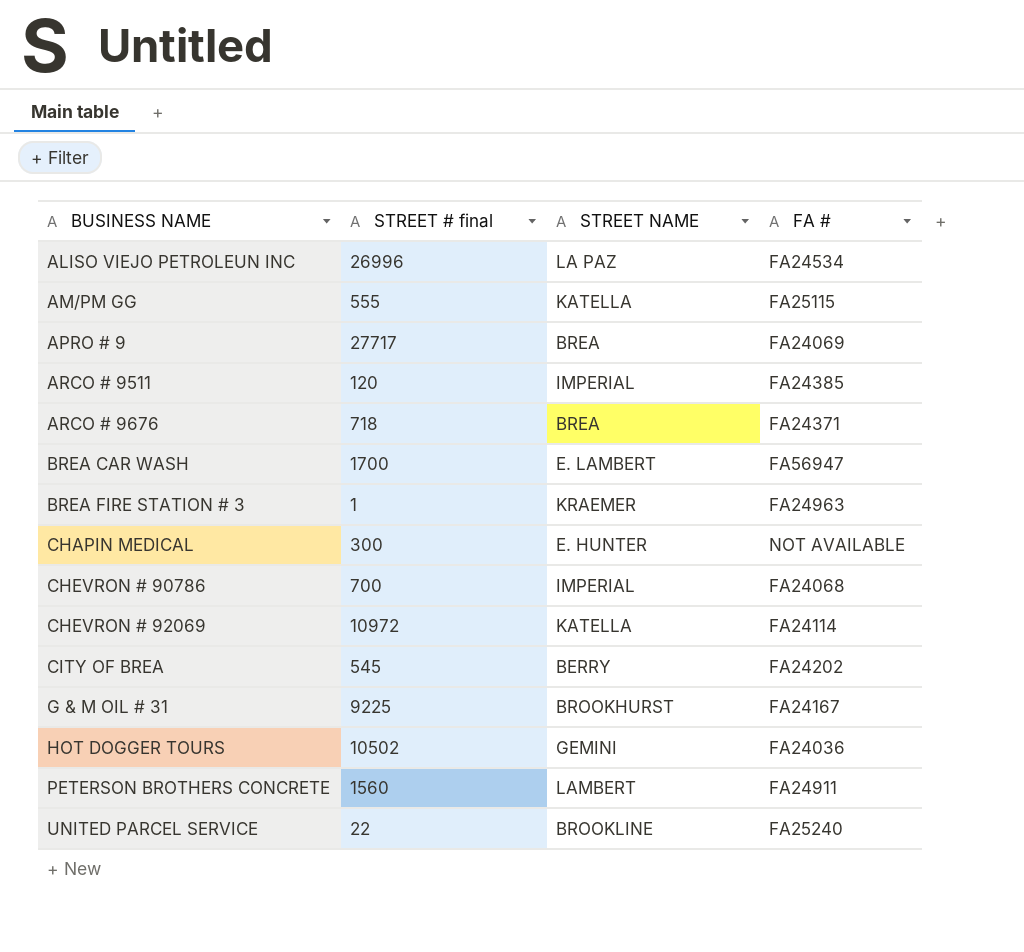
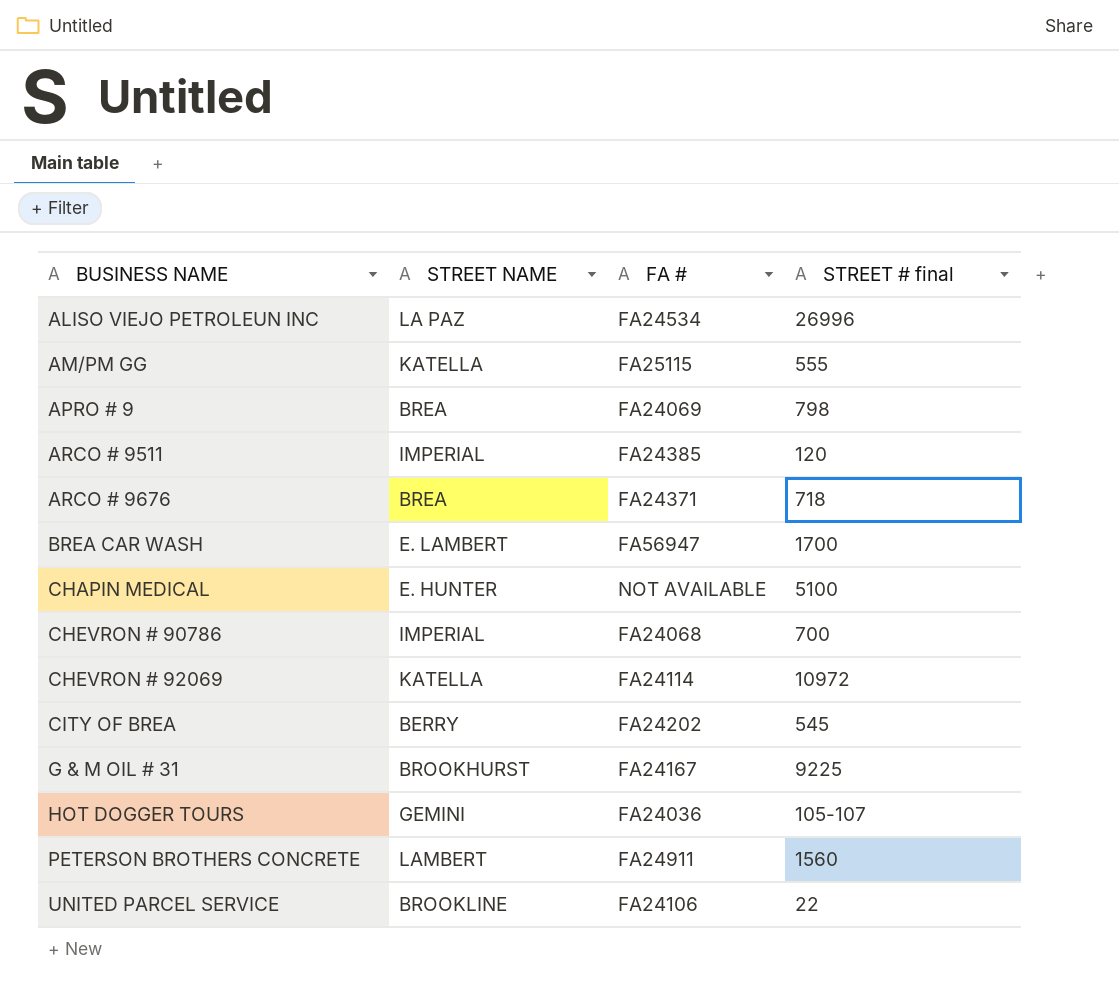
column STREET # final | position: 2 -> 4
row BREA FIRE STATION # 3: 1 | KRAEMER | FA24963 -> none
APRO # 9 | STREET # final: 27717 -> 798
CHAPIN MEDICAL | STREET # final: 300 -> 5100
HOT DOGGER TOURS | STREET # final: 10502 -> 105-107
UNITED PARCEL SERVICE | FA #: FA25240 -> FA24106

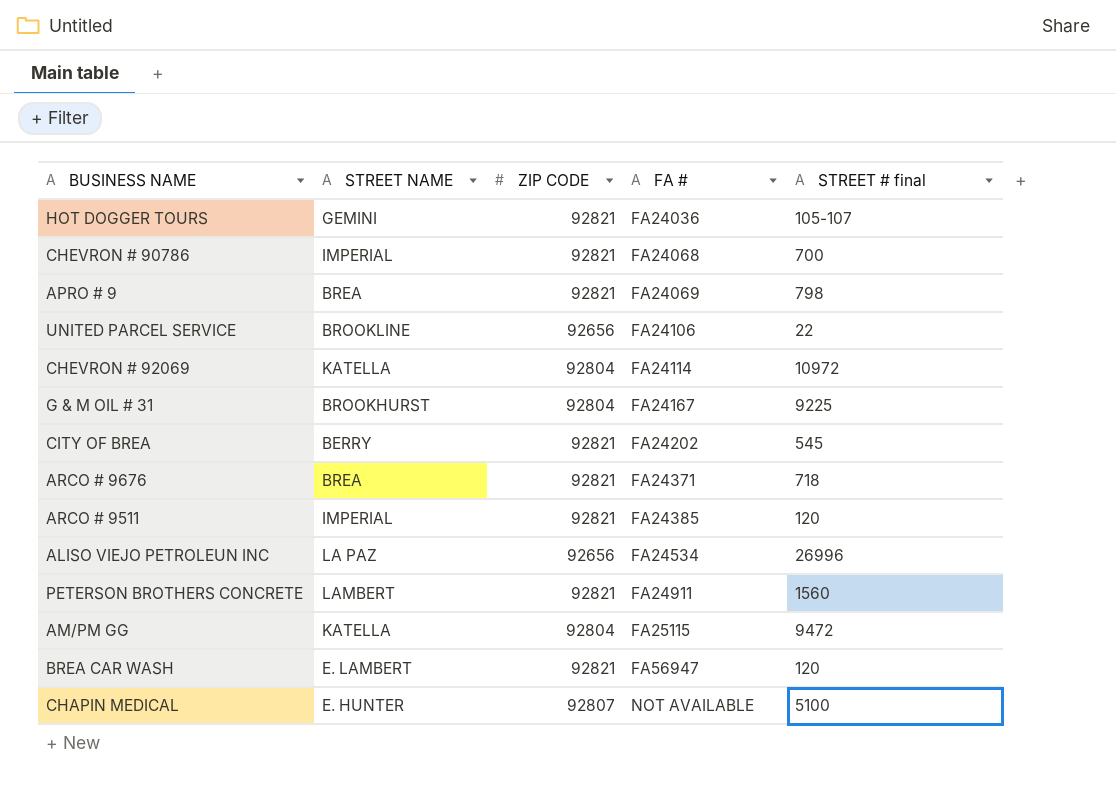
row order: BUSINESS NAME ascending -> FA # ascending
column ZIP CODE | position: none -> 3
AM/PM GG | STREET # final: 555 -> 9472
BREA CAR WASH | STREET # final: 1700 -> 120

